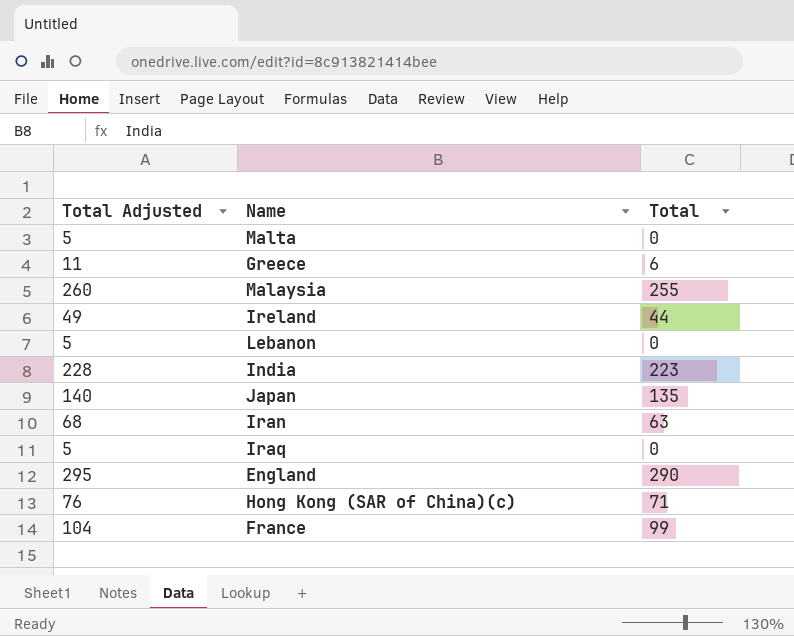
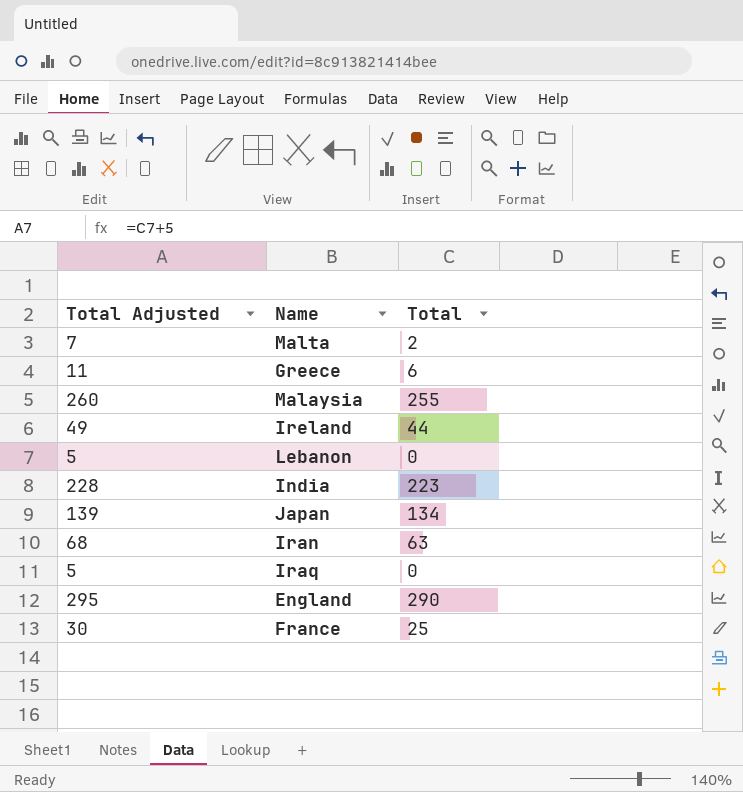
row Hong Kong (SAR of China)(c): 76 | 71 -> none
Malta | Total Adjusted: 5 -> 7
Malta | Total: 0 -> 2
Japan | Total Adjusted: 140 -> 139
Japan | Total: 135 -> 134
France | Total Adjusted: 104 -> 30
France | Total: 99 -> 25

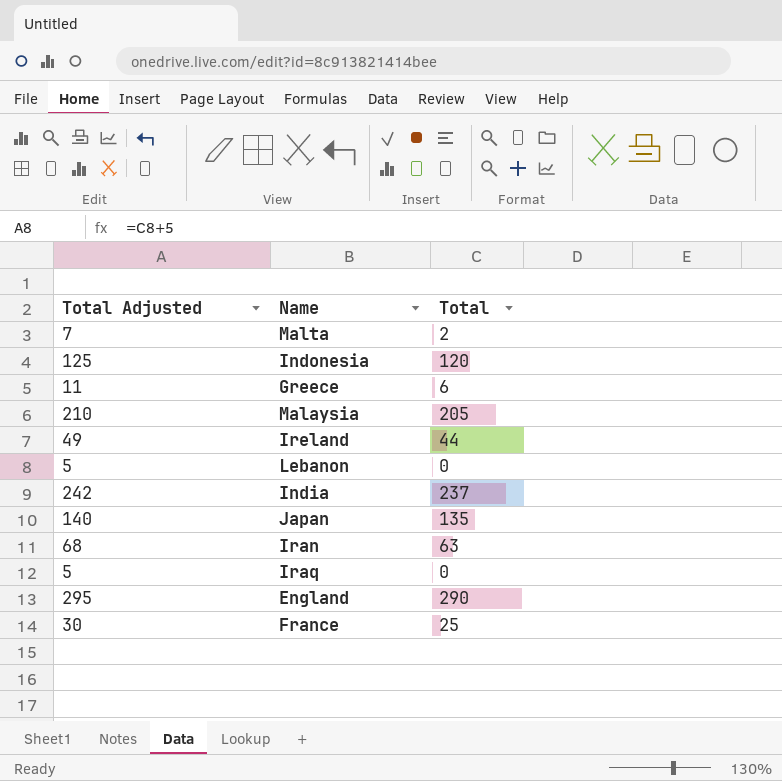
row Indonesia: none -> 125 | 120
Malaysia | Total Adjusted: 260 -> 210
Malaysia | Total: 255 -> 205
India | Total Adjusted: 228 -> 242
India | Total: 223 -> 237
Japan | Total Adjusted: 139 -> 140
Japan | Total: 134 -> 135

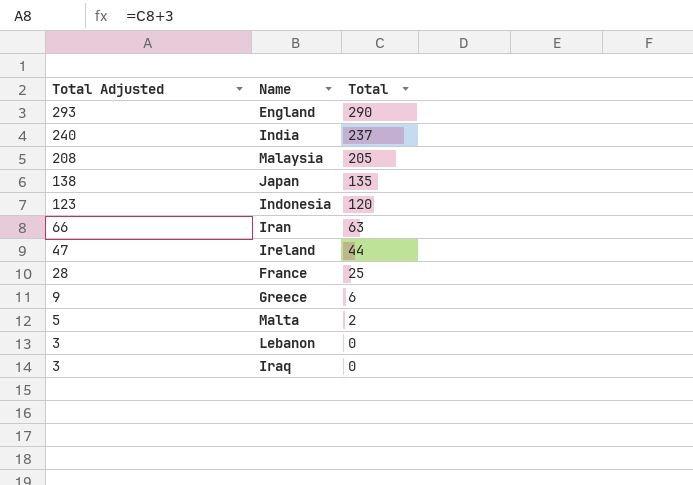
row order: none -> Total Adjusted descending
column Total Adjusted | formula: [Total] + 5 -> [Total] + 3

